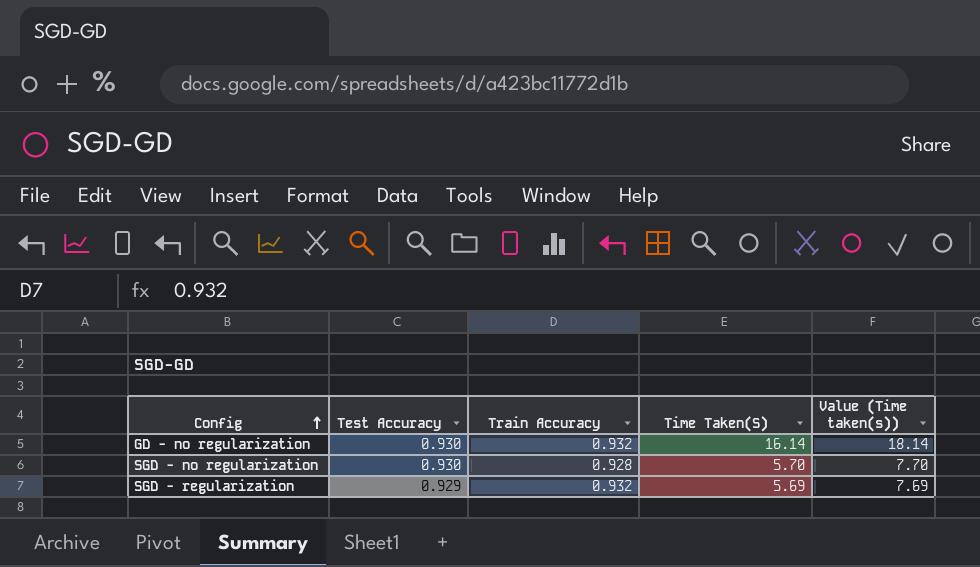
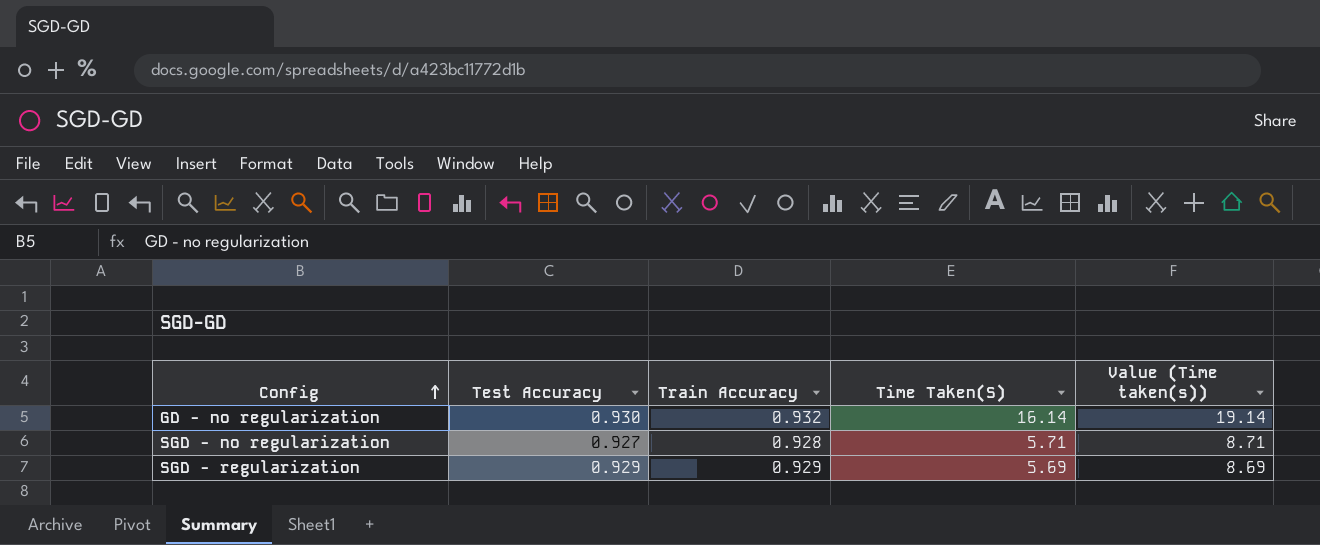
column Value (Time taken(s)) | formula: [Time Taken(S)] + 2 -> [Time Taken(S)] + 3
SGD - no regularization | Test Accuracy: 0.930 -> 0.927
SGD - no regularization | Time Taken(S): 5.70 -> 5.71
SGD - regularization | Train Accuracy: 0.932 -> 0.929

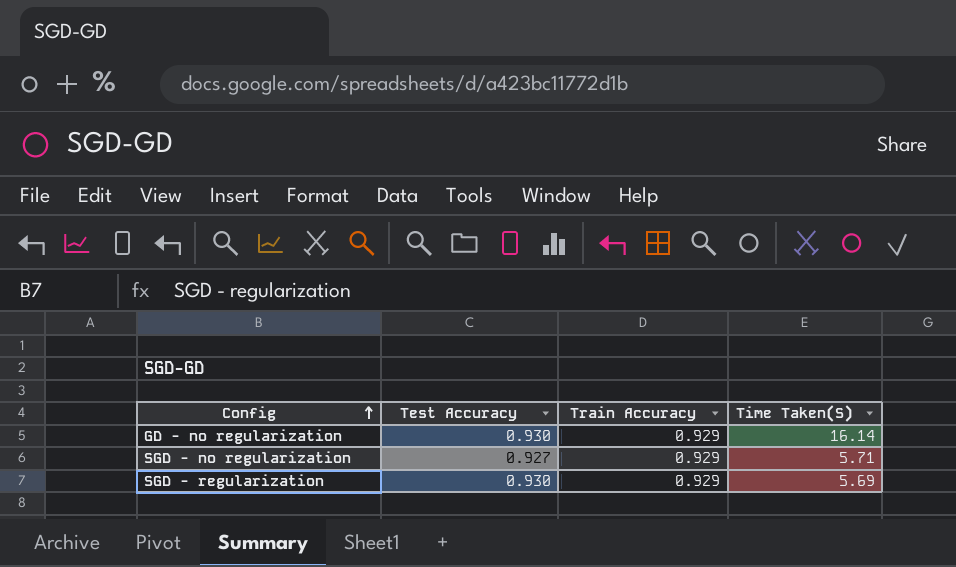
column Value (Time taken(s)) | formula: [Time Taken(S)] + 3 -> none
GD - no regularization | Train Accuracy: 0.932 -> 0.929
SGD - no regularization | Train Accuracy: 0.928 -> 0.929
SGD - regularization | Test Accuracy: 0.929 -> 0.930

